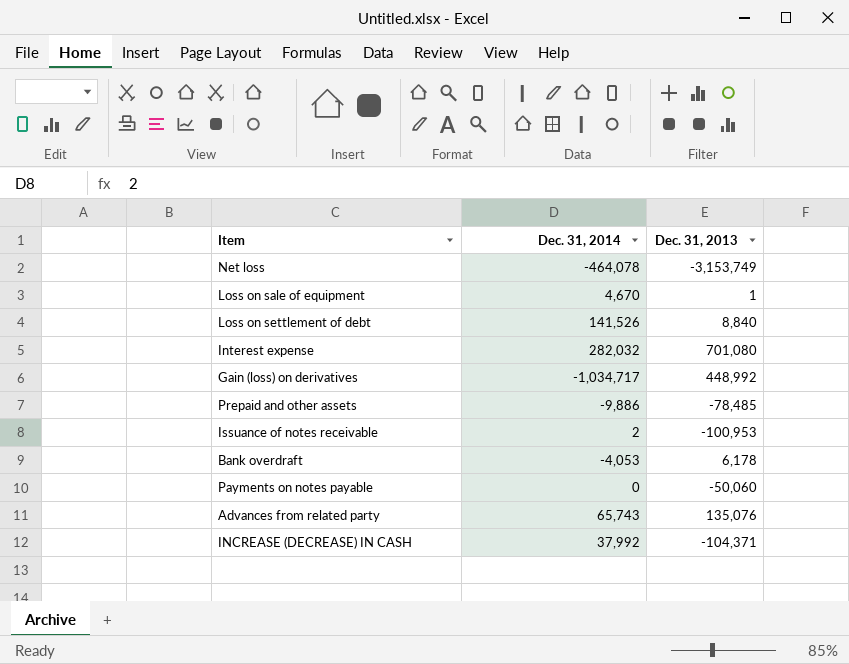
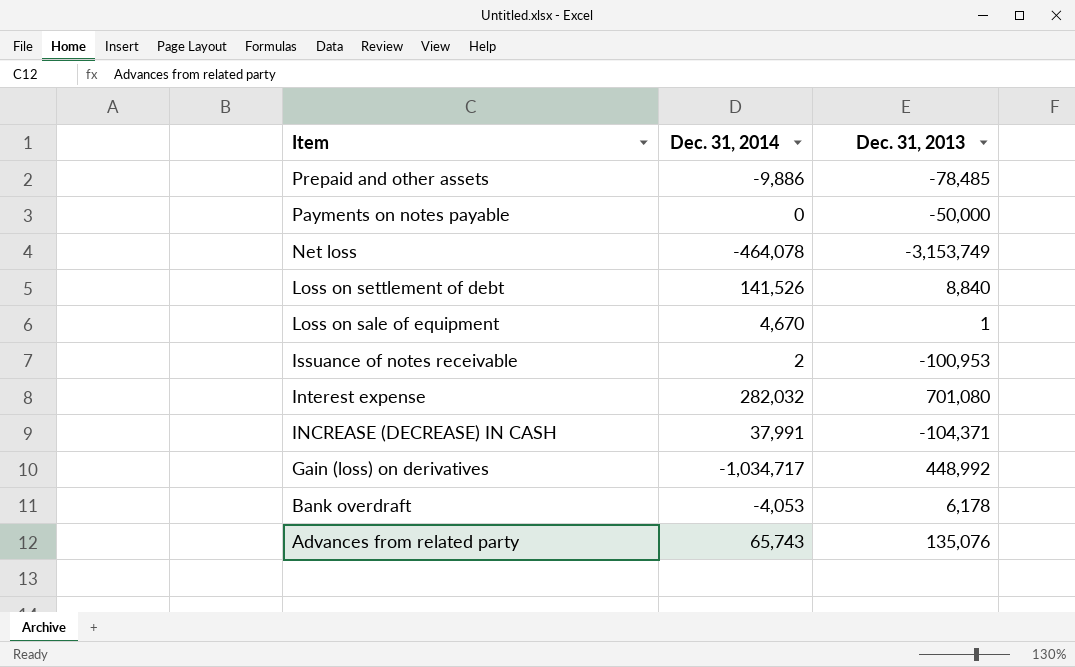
row order: none -> Item descending
Payments on notes payable | Dec. 31, 2013: -50,060 -> -50,000
INCREASE (DECREASE) IN CASH | Dec. 31, 2014: 37,992 -> 37,991

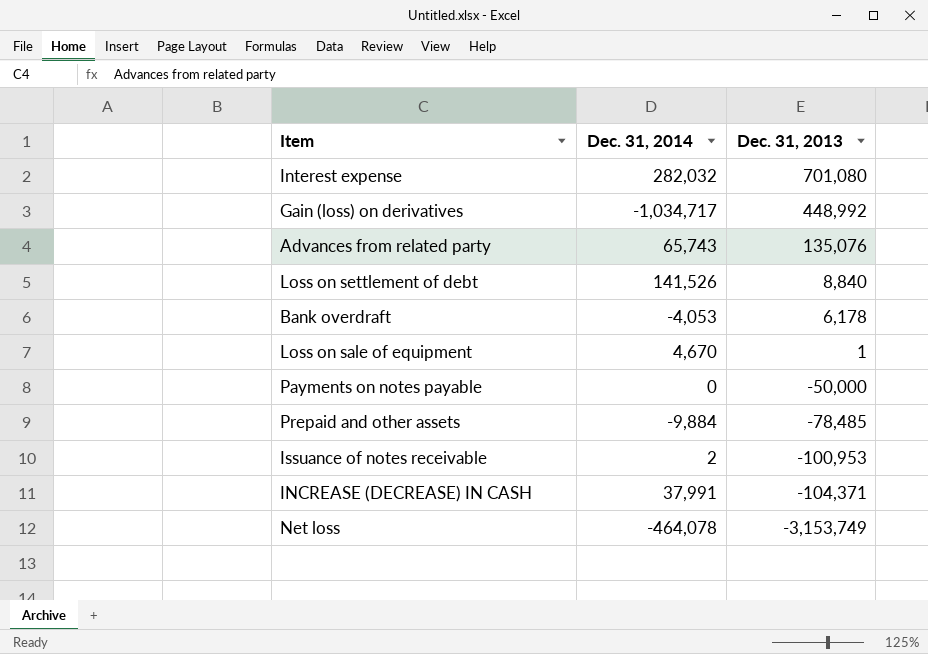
row order: Item descending -> Dec. 31, 2013 descending
Prepaid and other assets | Dec. 31, 2014: -9,886 -> -9,884

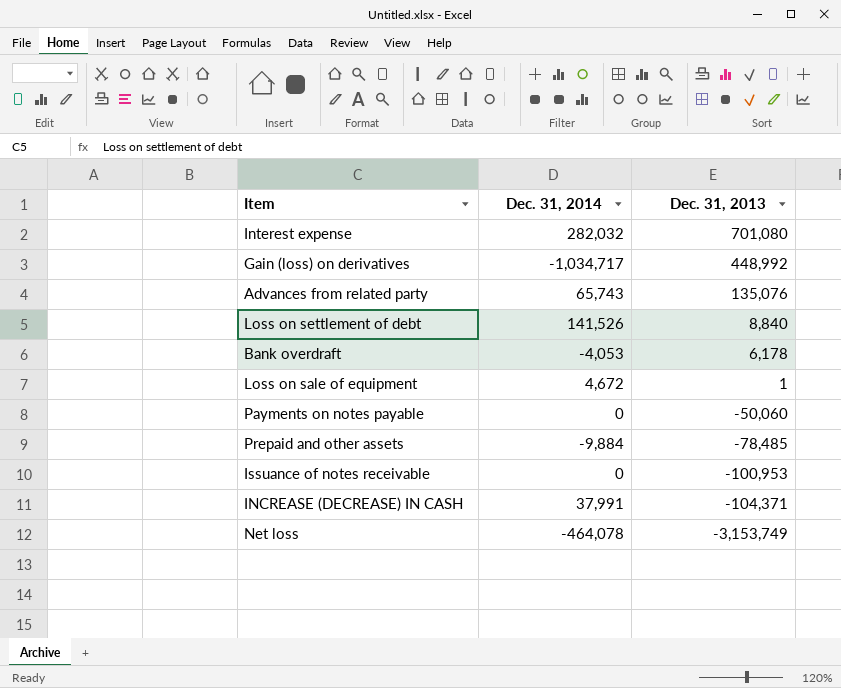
Loss on sale of equipment | Dec. 31, 2014: 4,670 -> 4,672
Payments on notes payable | Dec. 31, 2013: -50,000 -> -50,060
Issuance of notes receivable | Dec. 31, 2014: 2 -> 0

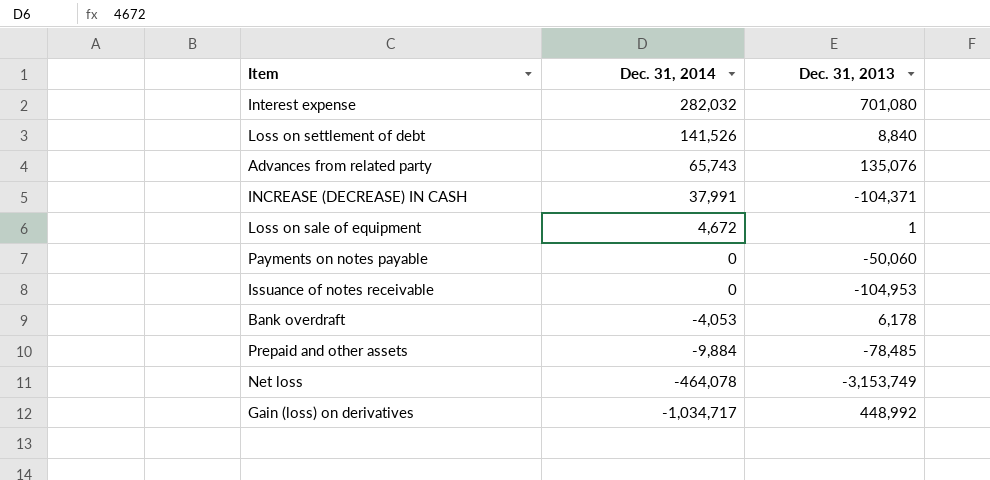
row order: Dec. 31, 2013 descending -> Dec. 31, 2014 descending
Issuance of notes receivable | Dec. 31, 2013: -100,953 -> -104,953

